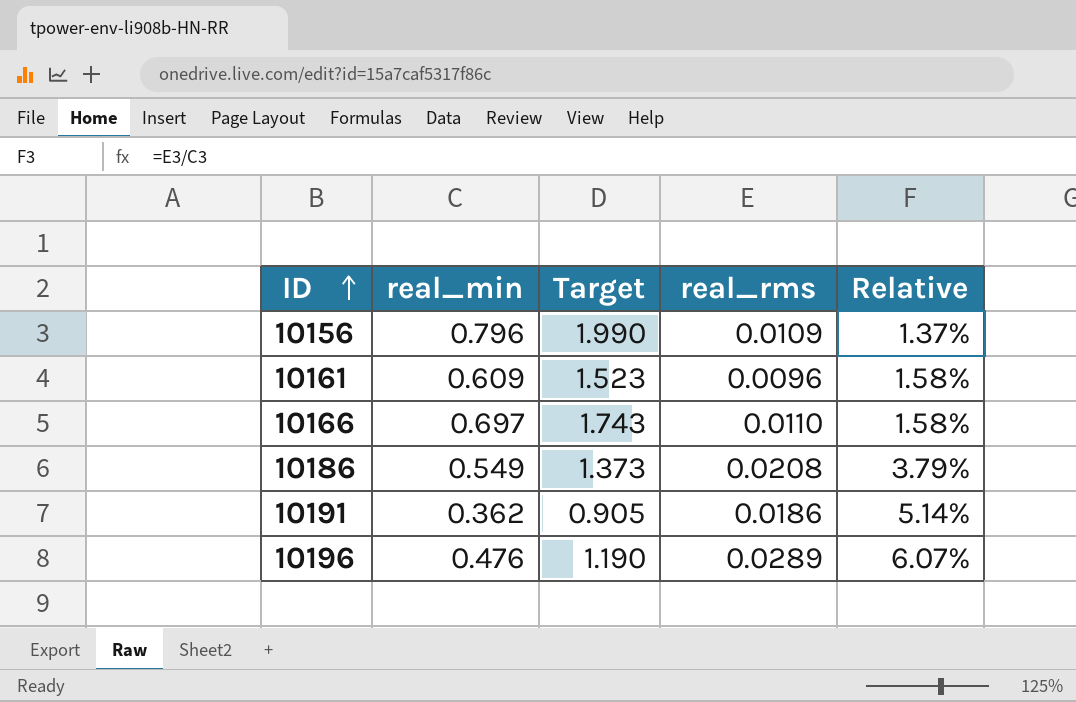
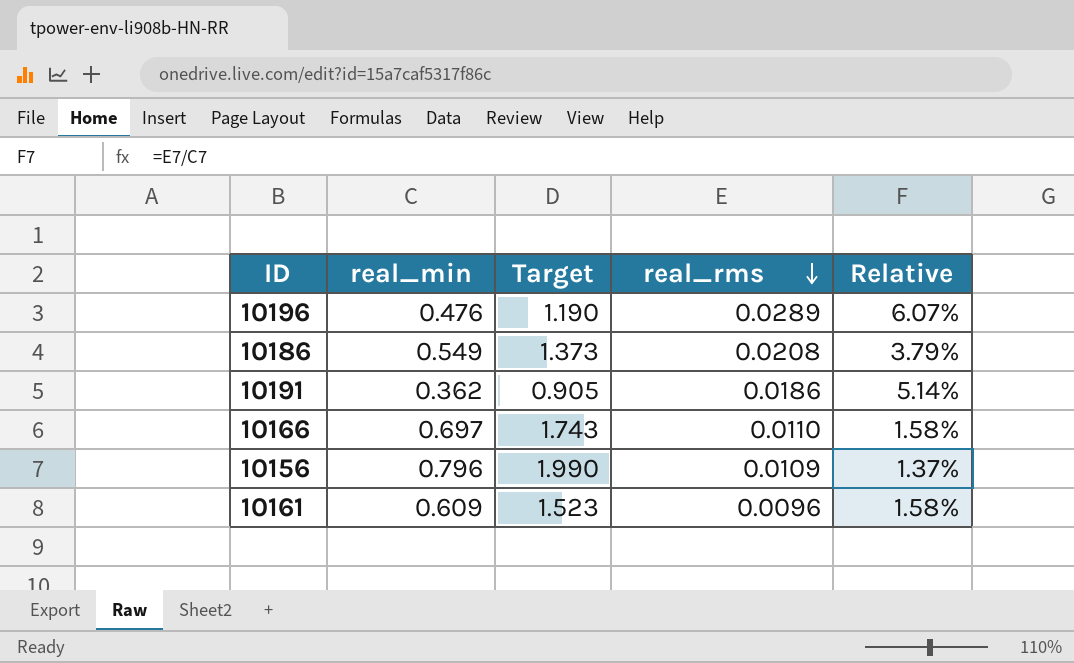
row order: ID ascending -> real_rms descending

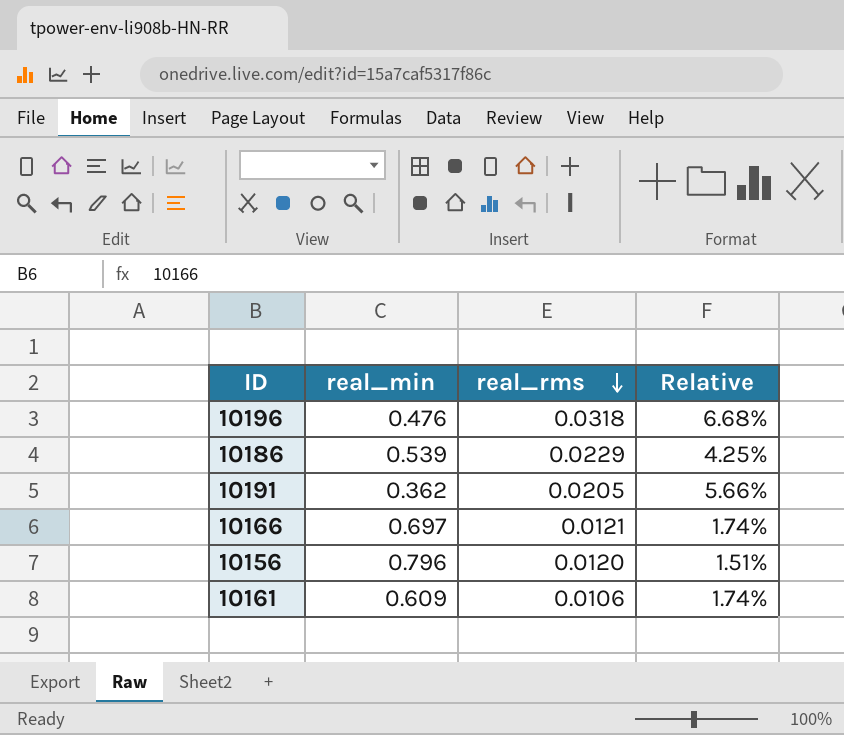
column Target | formula: [real_min] * 2.5 -> none
10196 | real_rms: 0.0289 -> 0.0318
10196 | Relative: 6.07% -> 6.68%
10186 | real_min: 0.549 -> 0.539
10186 | real_rms: 0.0208 -> 0.0229
10186 | Relative: 3.79% -> 4.25%
10191 | real_rms: 0.0186 -> 0.0205
10191 | Relative: 5.14% -> 5.66%
10166 | real_rms: 0.0110 -> 0.0121
10166 | Relative: 1.58% -> 1.74%
10156 | real_rms: 0.0109 -> 0.0120
10156 | Relative: 1.37% -> 1.51%
10161 | real_rms: 0.0096 -> 0.0106
10161 | Relative: 1.58% -> 1.74%

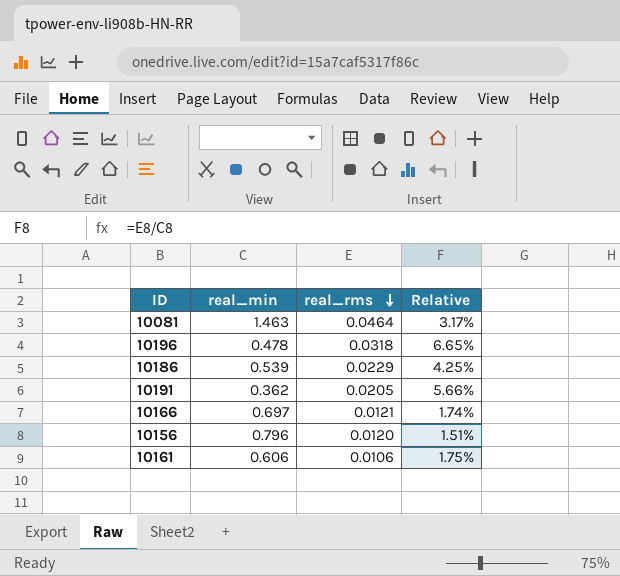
row 10081: none -> 1.463 | 0.0464 | 3.17%
10196 | real_min: 0.476 -> 0.478
10196 | Relative: 6.68% -> 6.65%
10161 | real_min: 0.609 -> 0.606
10161 | Relative: 1.74% -> 1.75%

